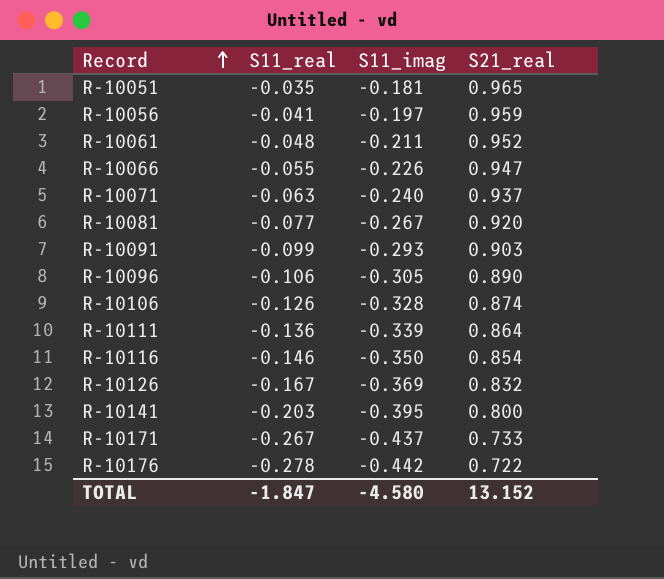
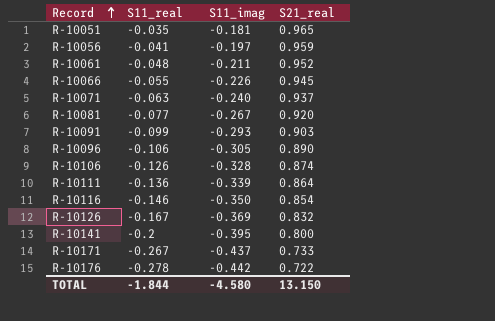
R-10066 | S21_real: 0.947 -> 0.945
R-10141 | S11_real: -0.203 -> -0.2
TOTAL | S11_real: -1.847 -> -1.844
TOTAL | S21_real: 13.152 -> 13.150

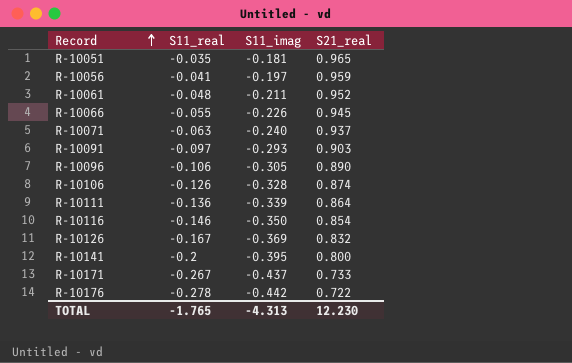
row R-10081: -0.077 | -0.267 | 0.920 -> none
R-10091 | S11_real: -0.099 -> -0.097
TOTAL | S11_real: -1.844 -> -1.765
TOTAL | S11_imag: -4.580 -> -4.313
TOTAL | S21_real: 13.150 -> 12.230

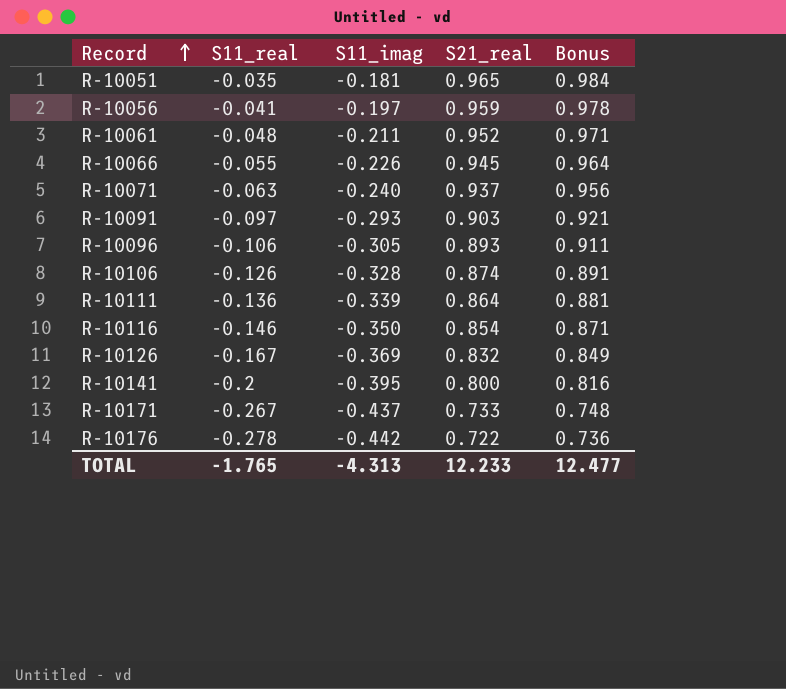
column Bonus | formula: none -> [S21_real] * 1.02
R-10096 | S21_real: 0.890 -> 0.893
TOTAL | S21_real: 12.230 -> 12.233

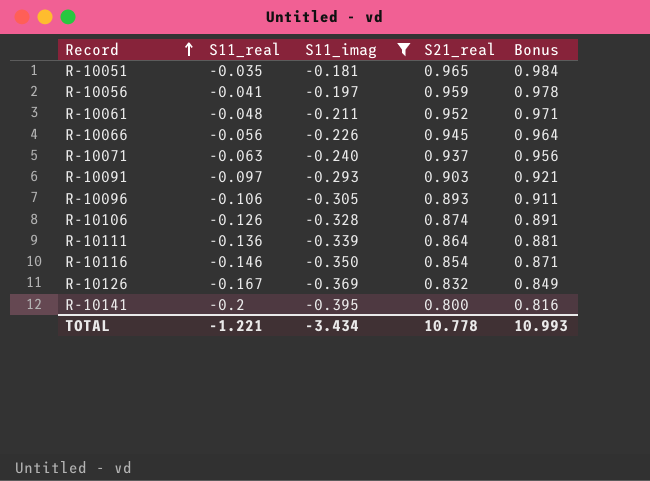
filter: none -> S11_imag >= -0.395
R-10066 | S11_real: -0.055 -> -0.056
TOTAL | S11_real: -1.765 -> -1.221
TOTAL | S11_imag: -4.313 -> -3.434
TOTAL | S21_real: 12.233 -> 10.778
TOTAL | Bonus: 12.477 -> 10.993

